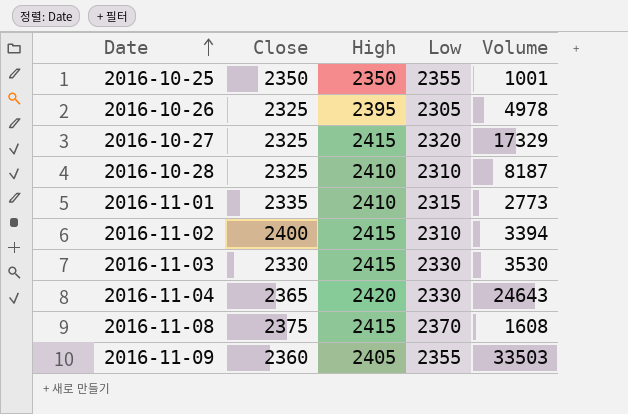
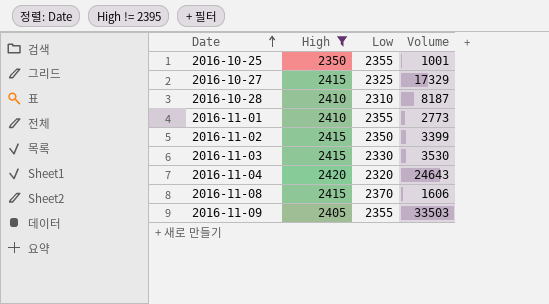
filter: none -> High != 2395
column Close | position: 2 -> none
2016-10-27 | Low: 2320 -> 2325
2016-11-01 | Low: 2315 -> 2355
2016-11-02 | Low: 2310 -> 2350
2016-11-02 | Volume: 3394 -> 3399
2016-11-04 | Low: 2330 -> 2320
2016-11-08 | Volume: 1608 -> 1606

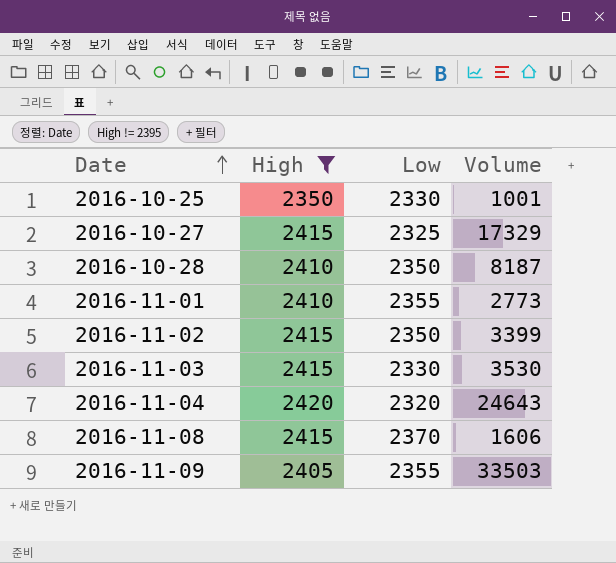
2016-10-25 | Low: 2355 -> 2330
2016-10-28 | Low: 2310 -> 2350

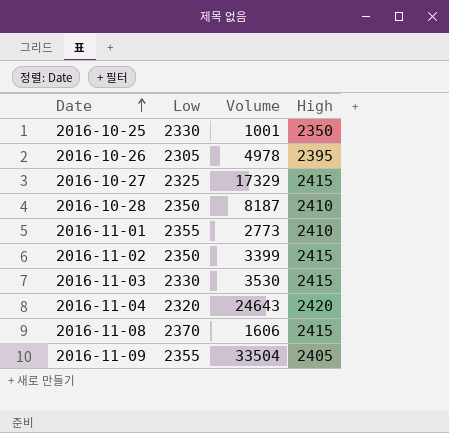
filter: High != 2395 -> none
column High | position: 2 -> 4
2016-11-09 | Volume: 33503 -> 33504

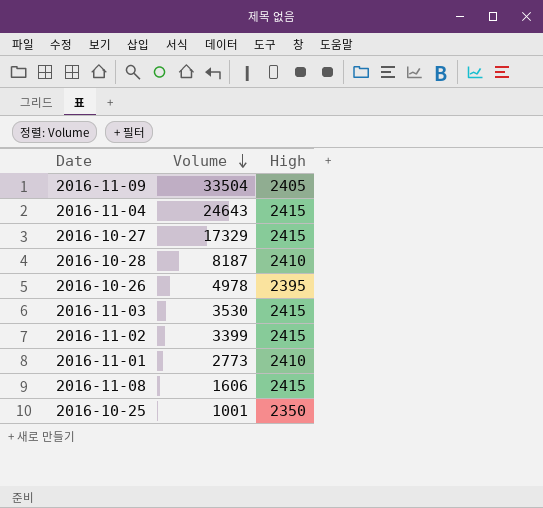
row order: Date ascending -> Volume descending
column Low | position: 2 -> none
2016-11-04 | High: 2420 -> 2415

